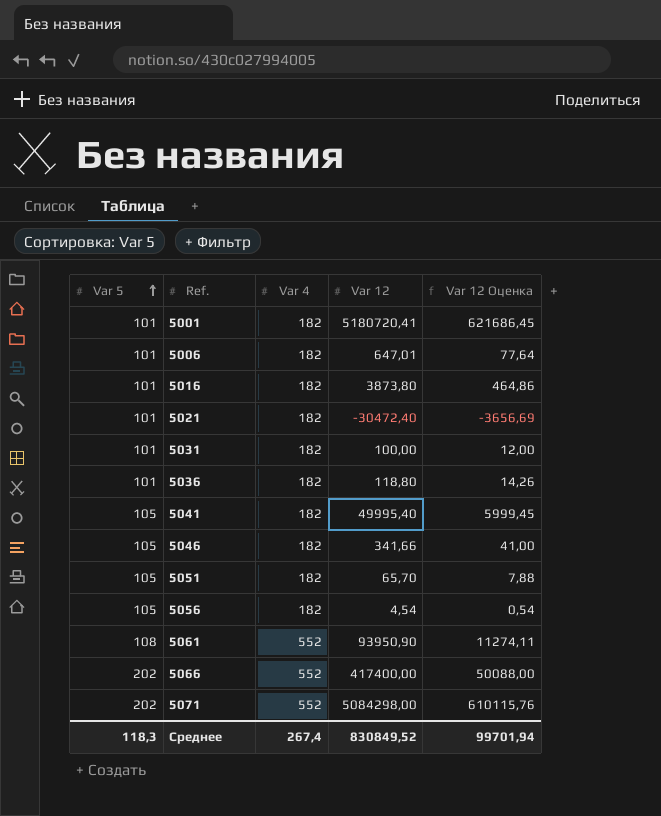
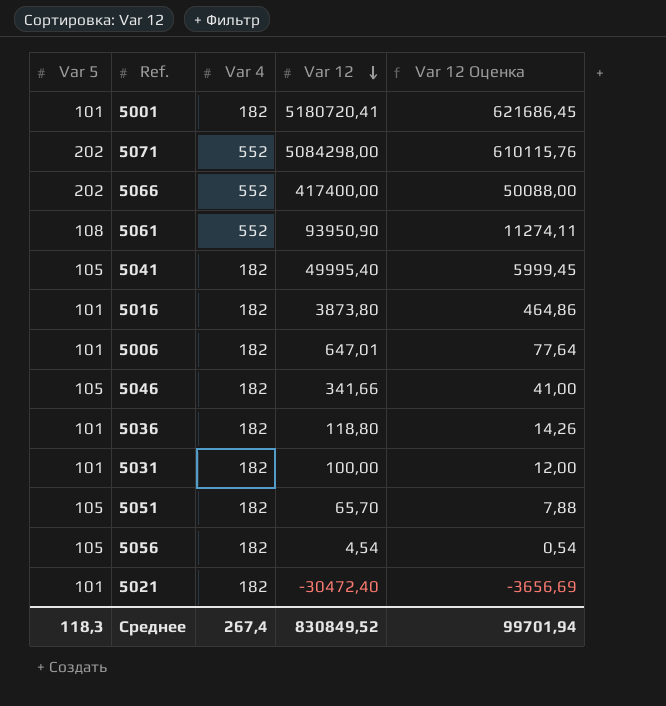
row order: Var 5 ascending -> Var 12 descending

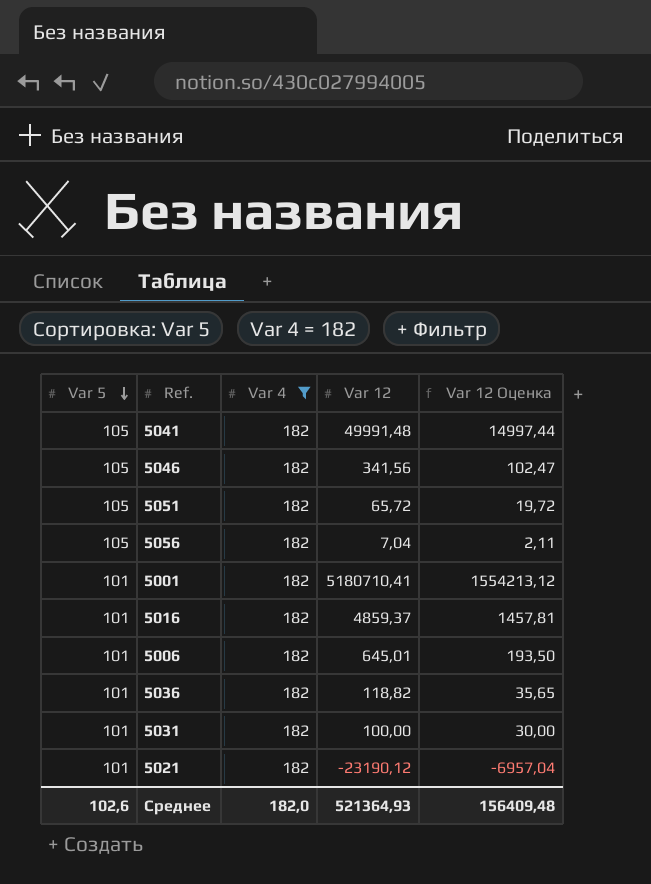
filter: none -> Var 4 = 182
row order: Var 12 descending -> Var 5 descending
column Var 12 Оценка | formula: [Var 12] * 0,12 -> [Var 12] * 0,3
5041 | Var 12: 49995,40 -> 49991,48
5046 | Var 12: 341,66 -> 341,56
5051 | Var 12: 65,70 -> 65,72
5056 | Var 12: 4,54 -> 7,04
5001 | Var 12: 5180720,41 -> 5180710,41
5016 | Var 12: 3873,80 -> 4859,37
5006 | Var 12: 647,01 -> 645,01
5036 | Var 12: 118,80 -> 118,82
5021 | Var 12: -30472,40 -> -23190,12
Среднее | Var 5: 118,3 -> 102,6
Среднее | Var 4: 267,4 -> 182,0
Среднее | Var 12: 830849,52 -> 521364,93
Среднее | Var 12 Оценка: 99701,94 -> 156409,48

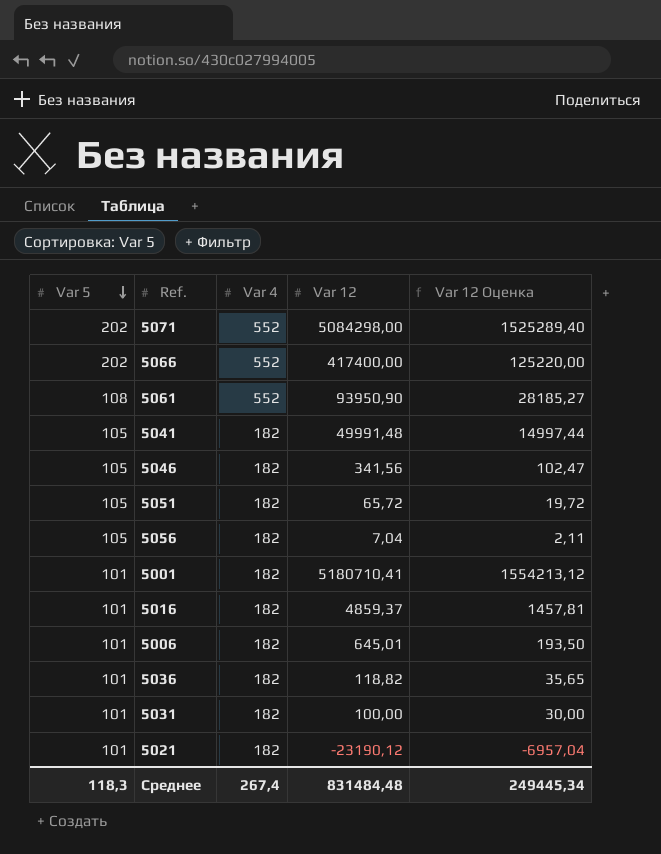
filter: Var 4 = 182 -> none
Среднее | Var 5: 102,6 -> 118,3
Среднее | Var 4: 182,0 -> 267,4
Среднее | Var 12: 521364,93 -> 831484,48
Среднее | Var 12 Оценка: 156409,48 -> 249445,34

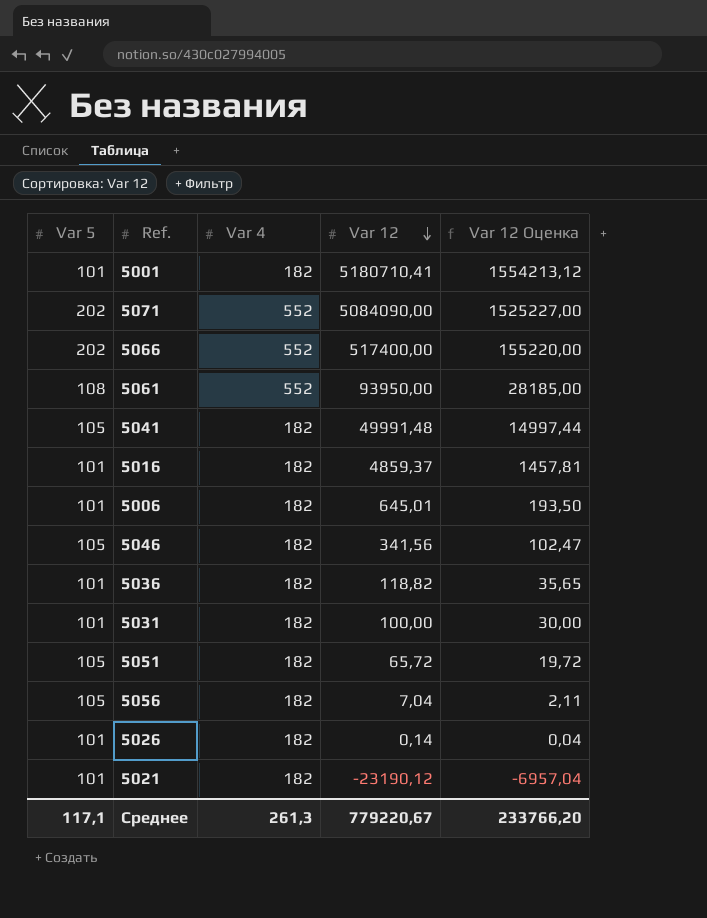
row order: Var 5 descending -> Var 12 descending
5071 | Var 12: 5084298,00 -> 5084090,00
5071 | Var 12 Оценка: 1525289,40 -> 1525227,00
5066 | Var 12: 417400,00 -> 517400,00
5066 | Var 12 Оценка: 125220,00 -> 155220,00
5061 | Var 12: 93950,90 -> 93950,00
5061 | Var 12 Оценка: 28185,27 -> 28185,00
row 5026: none -> 101 | 182 | 0,14 | 0,04
Среднее | Var 5: 118,3 -> 117,1
Среднее | Var 4: 267,4 -> 261,3
Среднее | Var 12: 831484,48 -> 779220,67
Среднее | Var 12 Оценка: 249445,34 -> 233766,20

